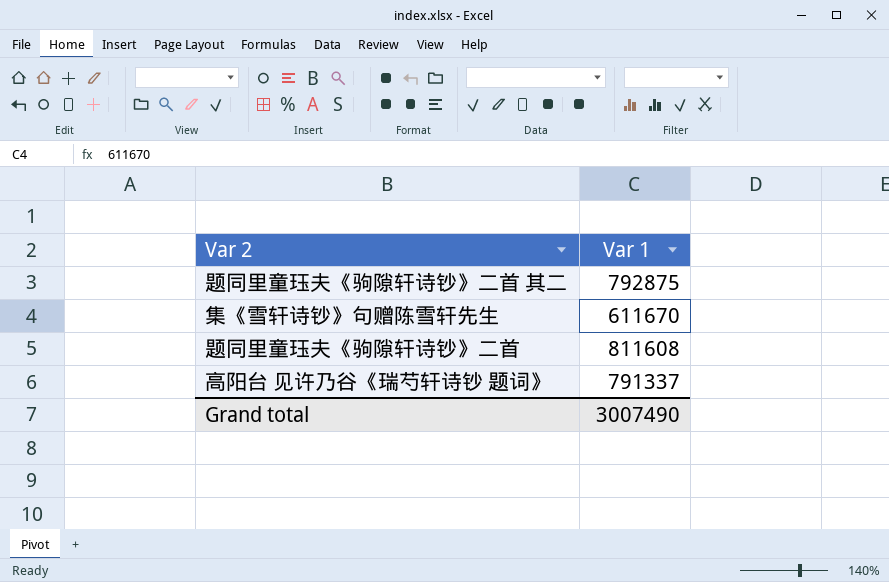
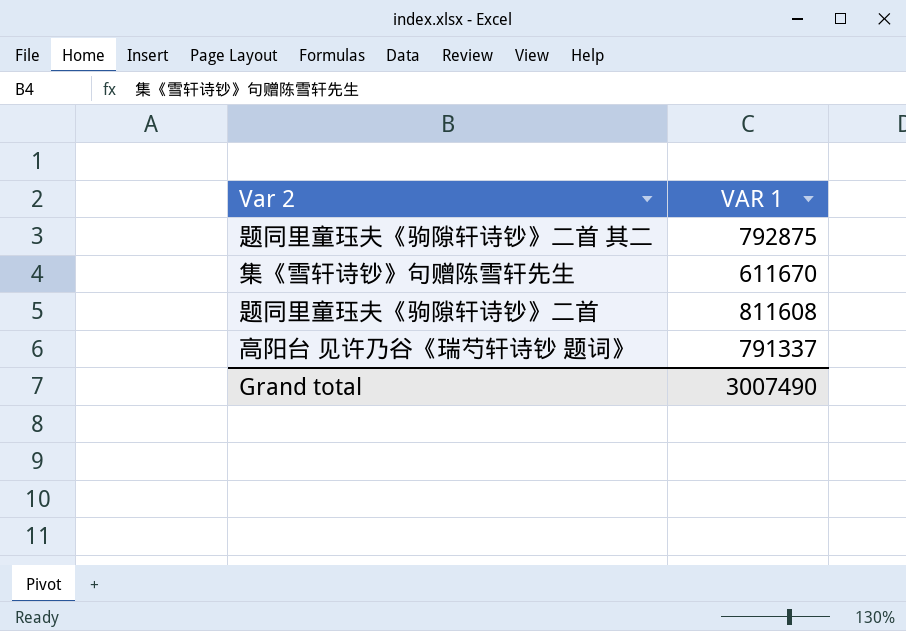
column name: Var 1 -> VAR 1

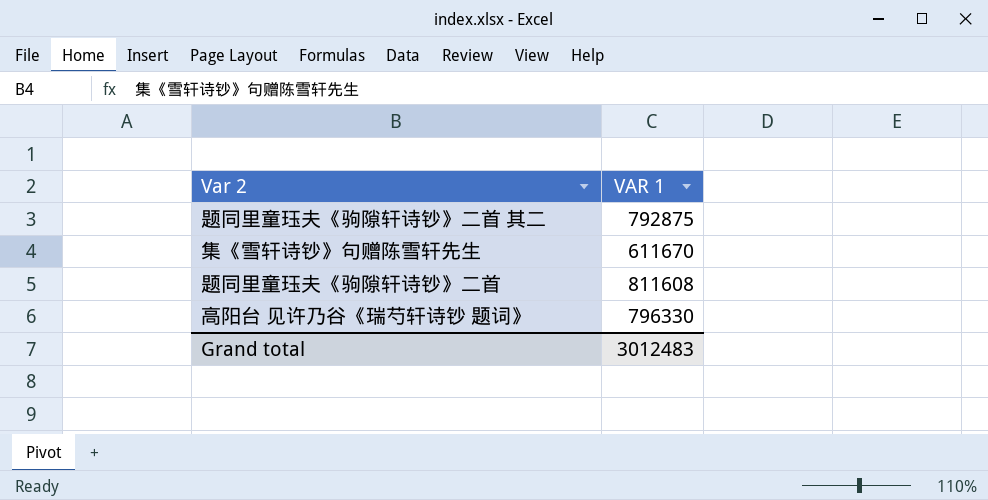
高阳台 见许乃谷《瑞芍轩诗钞 题词》 | VAR 1: 791337 -> 796330
Grand total | VAR 1: 3007490 -> 3012483

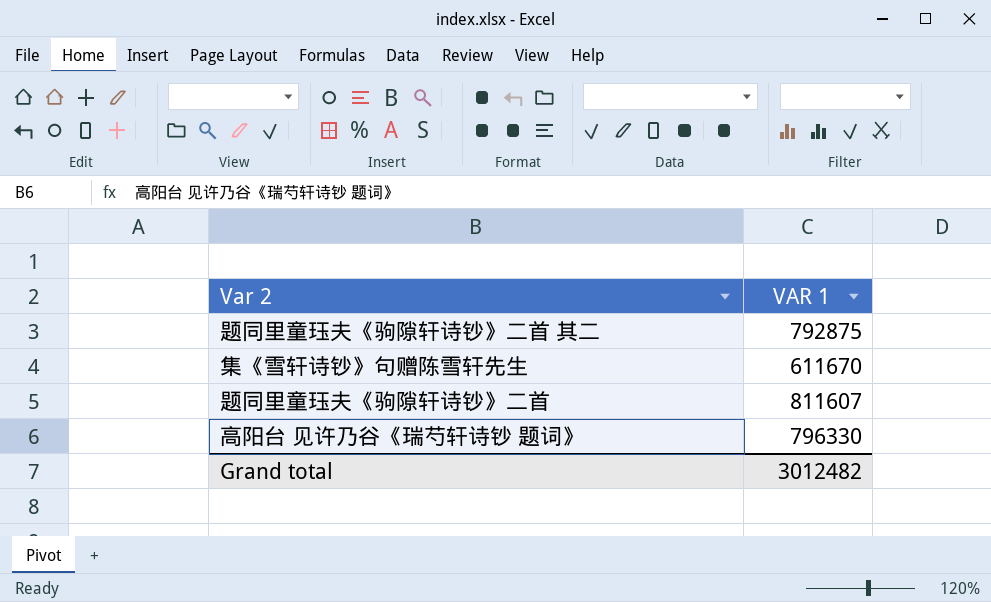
题同里童珏夫《驹隙轩诗钞》二首 | VAR 1: 811608 -> 811607
Grand total | VAR 1: 3012483 -> 3012482

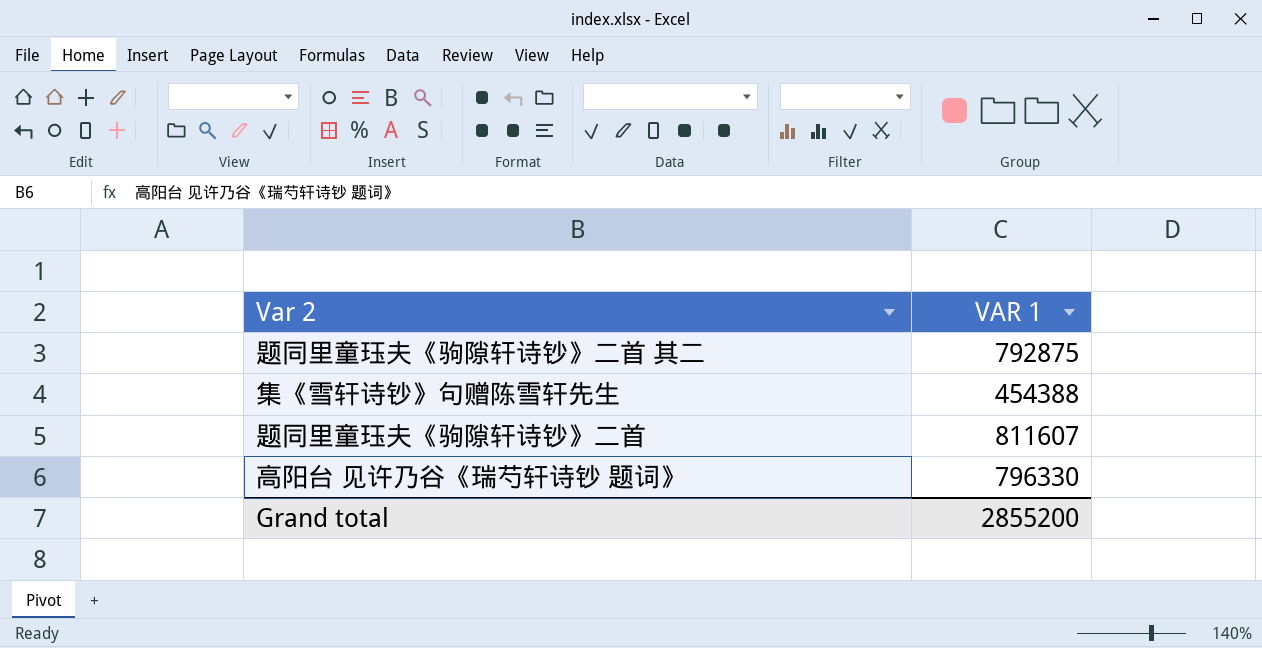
集《雪轩诗钞》句赠陈雪轩先生 | VAR 1: 611670 -> 454388
Grand total | VAR 1: 3012482 -> 2855200

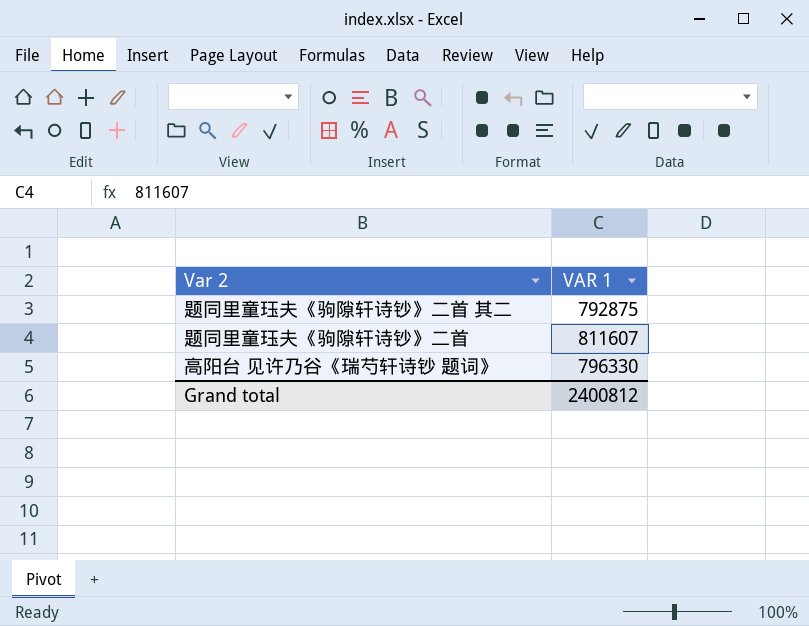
row 集《雪轩诗钞》句赠陈雪轩先生: 454388 -> none
Grand total | VAR 1: 2855200 -> 2400812

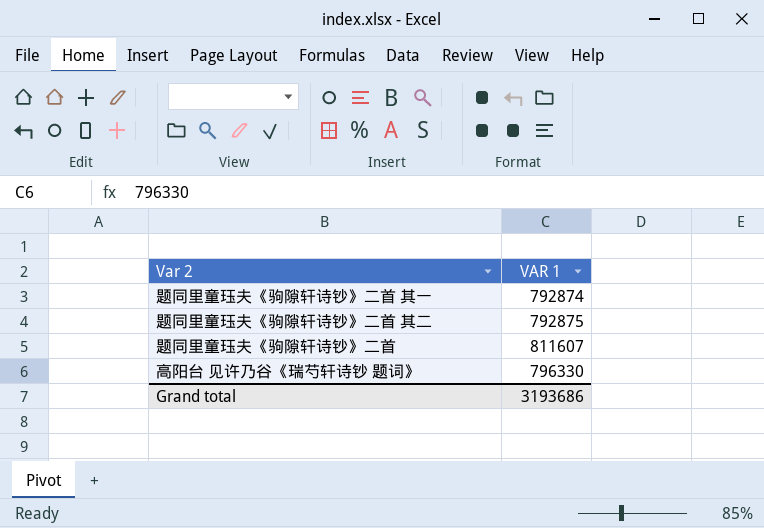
row 题同里童珏夫《驹隙轩诗钞》二首 其一: none -> 792874
Grand total | VAR 1: 2400812 -> 3193686

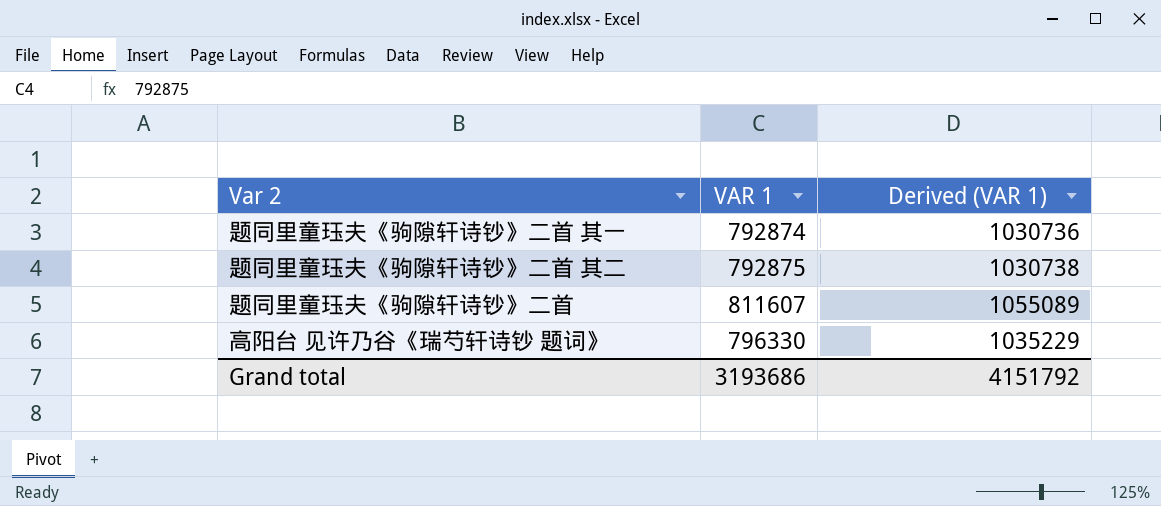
column Derived (VAR 1) | formula: none -> [VAR 1] * 1.3

